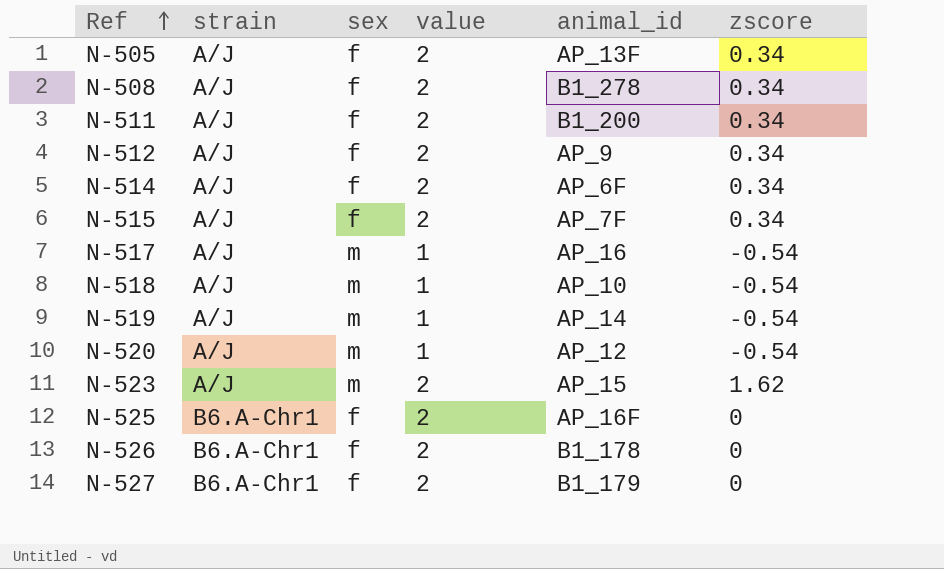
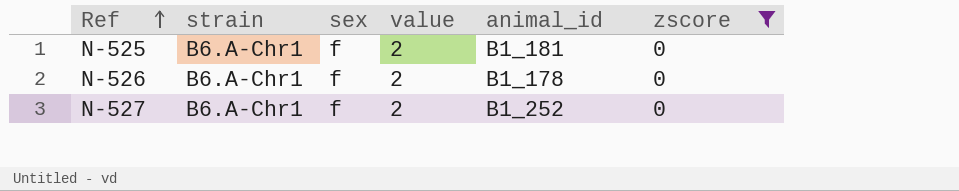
filter: none -> zscore = 0
N-525 | animal_id: AP_16F -> B1_181
N-527 | animal_id: B1_179 -> B1_252

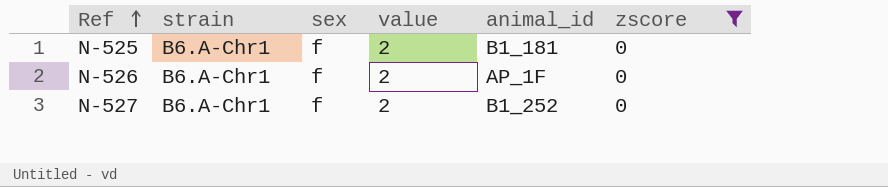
N-526 | animal_id: B1_178 -> AP_1F

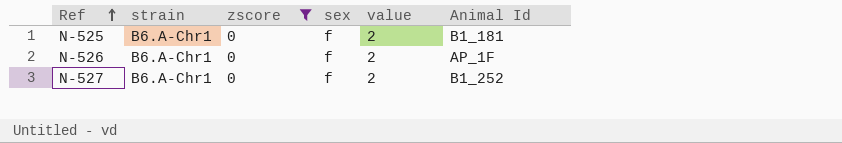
column zscore | position: 6 -> 3
column name: animal_id -> Animal Id

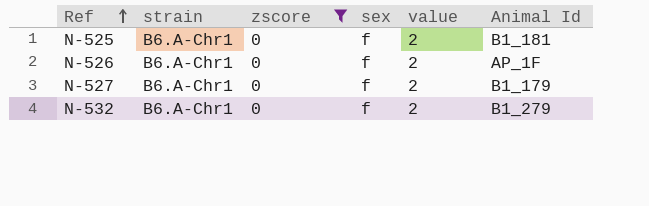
N-527 | Animal Id: B1_252 -> B1_179
row N-532: none -> B6.A-Chr1 | 0 | f | 2 | B1_279

